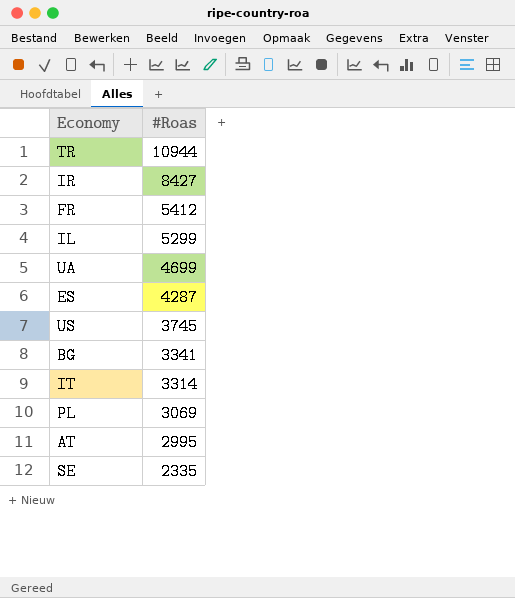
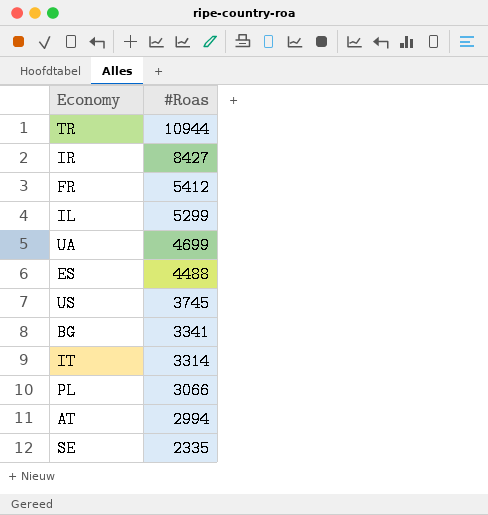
ES | #Roas: 4287 -> 4488
PL | #Roas: 3069 -> 3066
AT | #Roas: 2995 -> 2994

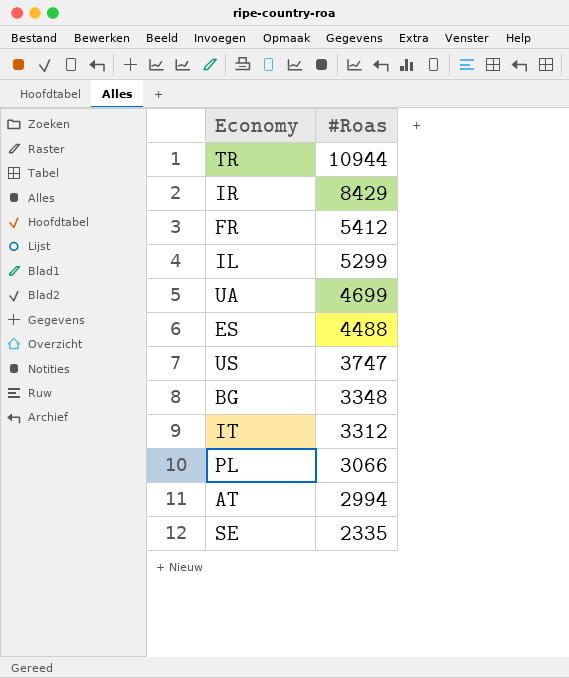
IR | #Roas: 8427 -> 8429
US | #Roas: 3745 -> 3747
BG | #Roas: 3341 -> 3348
IT | #Roas: 3314 -> 3312

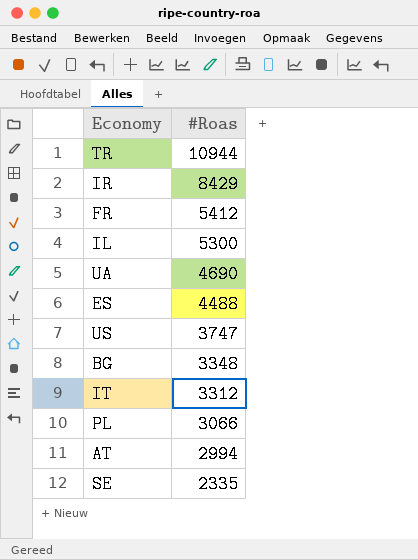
IL | #Roas: 5299 -> 5300
UA | #Roas: 4699 -> 4690

